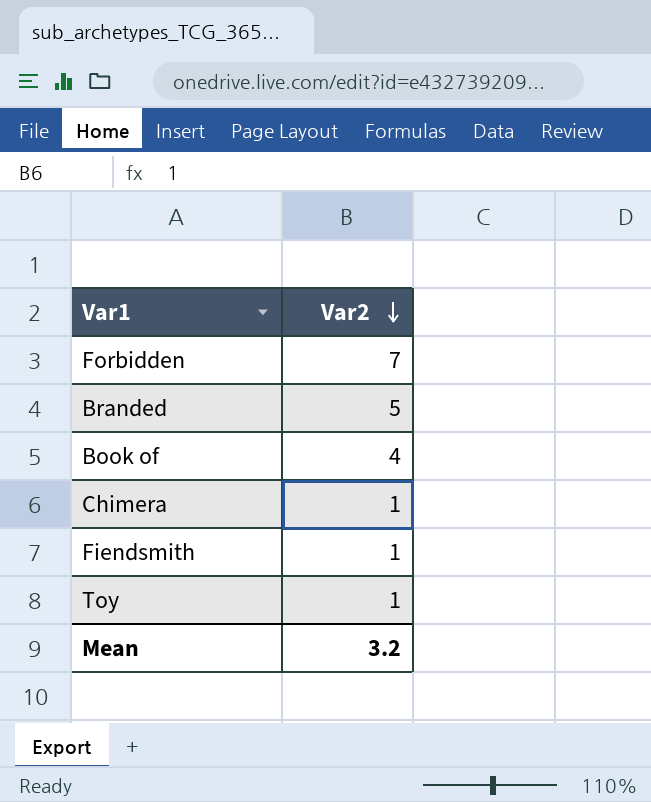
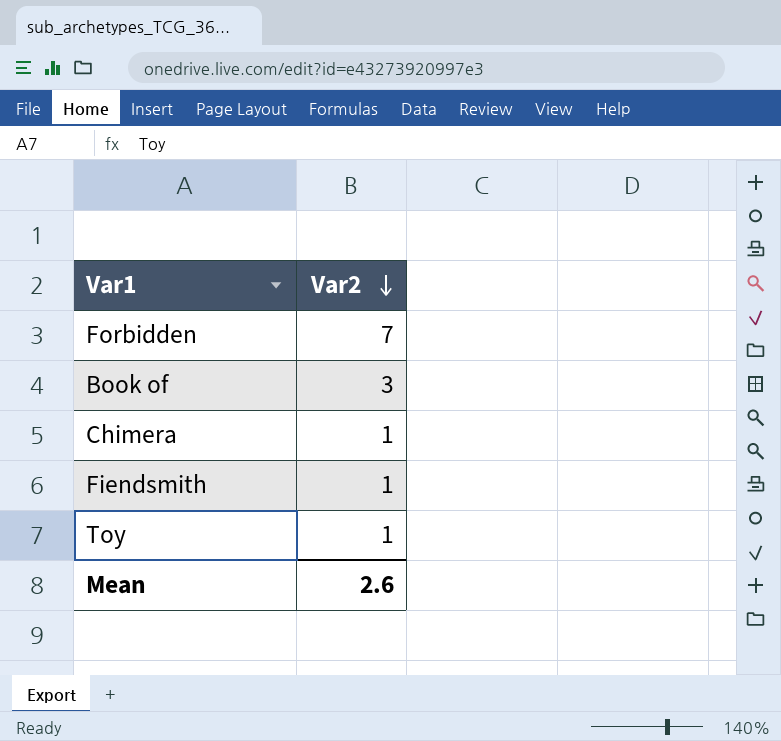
row Branded: 5 -> none
Book of | Var2: 4 -> 3
Mean | Var2: 3.2 -> 2.6

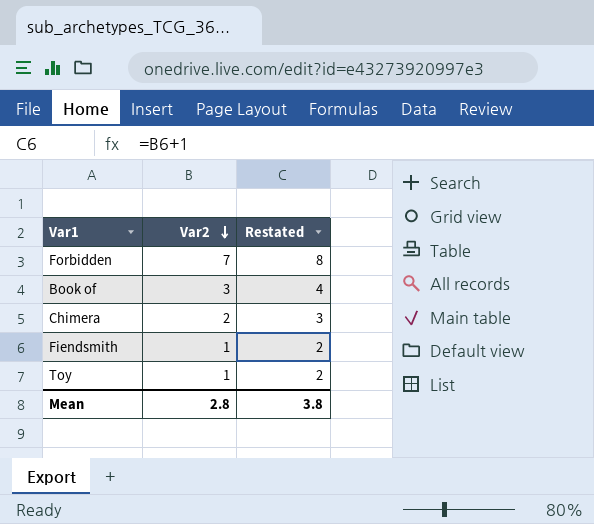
column Restated | formula: none -> [Var2] + 1
Chimera | Var2: 1 -> 2
Mean | Var2: 2.6 -> 2.8

